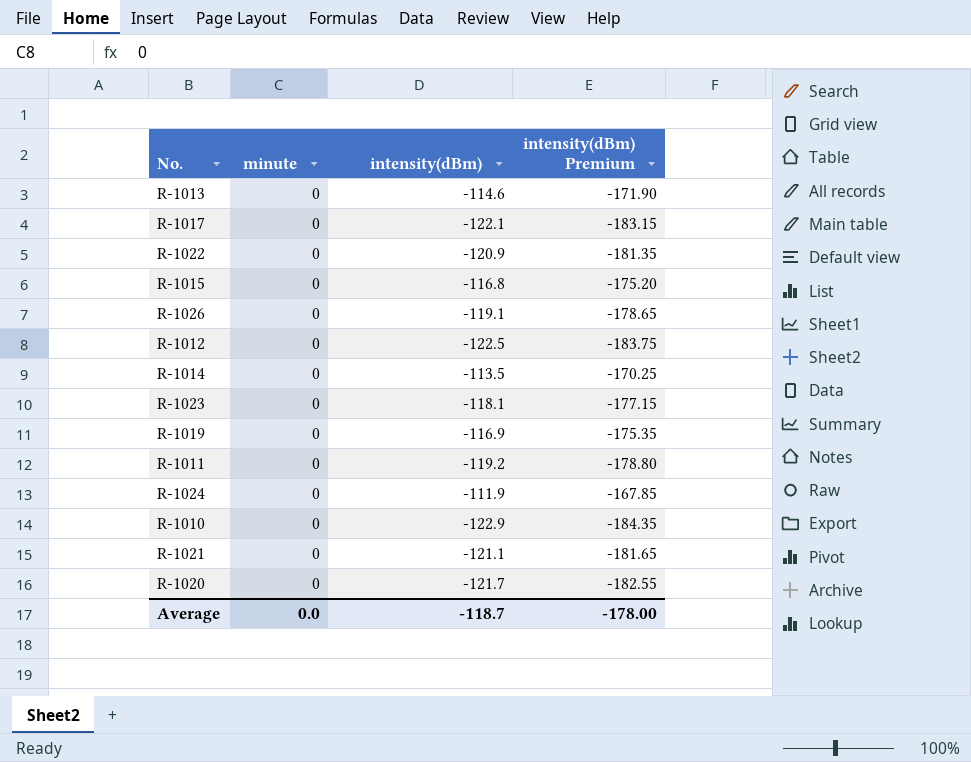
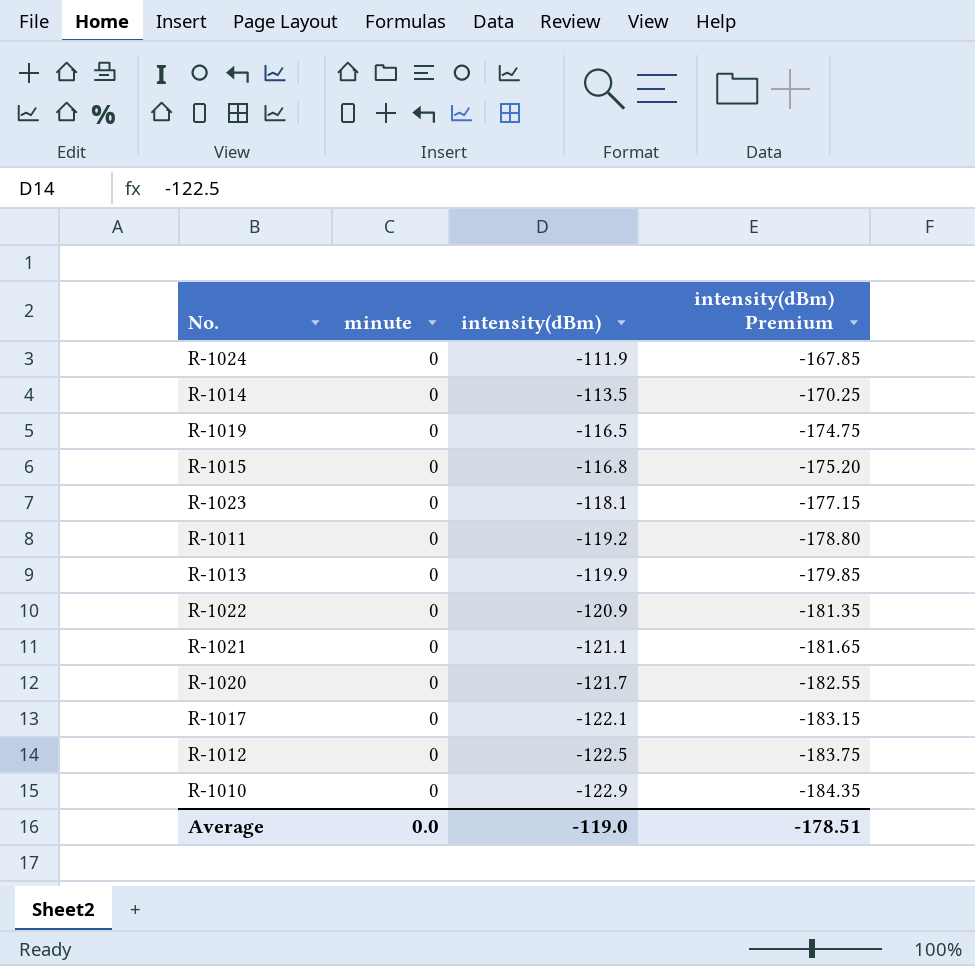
row order: none -> intensity(dBm) descending
row R-1026: 0 | -119.1 | -178.65 -> none
R-1019 | intensity(dBm): -116.9 -> -116.5
R-1019 | intensity(dBm) Premium: -175.35 -> -174.75
R-1013 | intensity(dBm): -114.6 -> -119.9
R-1013 | intensity(dBm) Premium: -171.90 -> -179.85
Average | intensity(dBm): -118.7 -> -119.0
Average | intensity(dBm) Premium: -178.00 -> -178.51

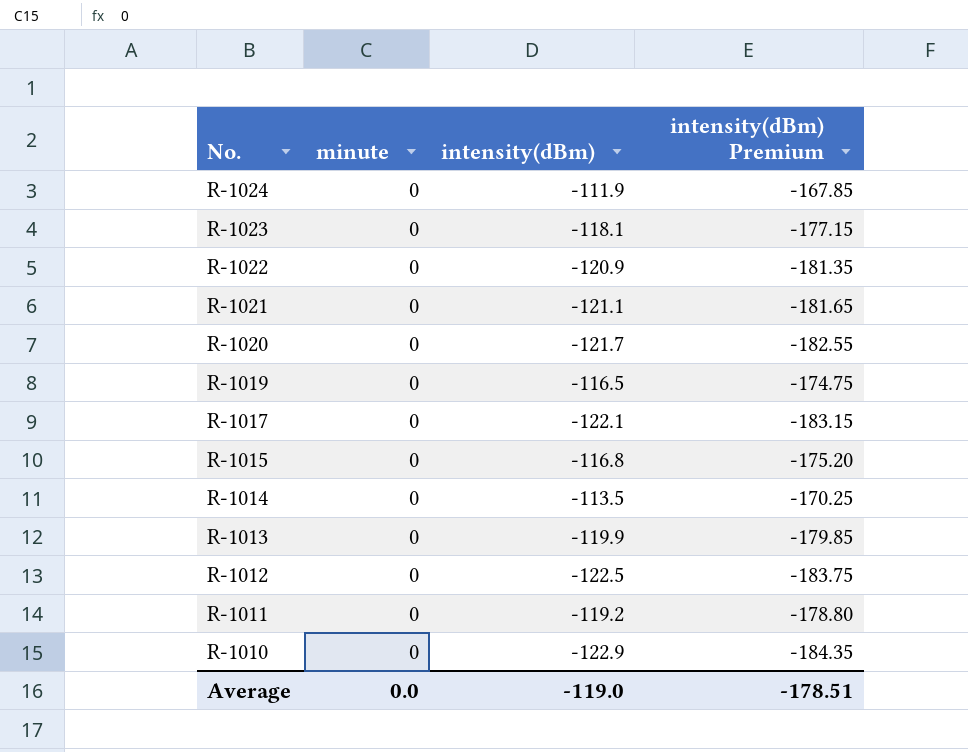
row order: intensity(dBm) descending -> No. descending

